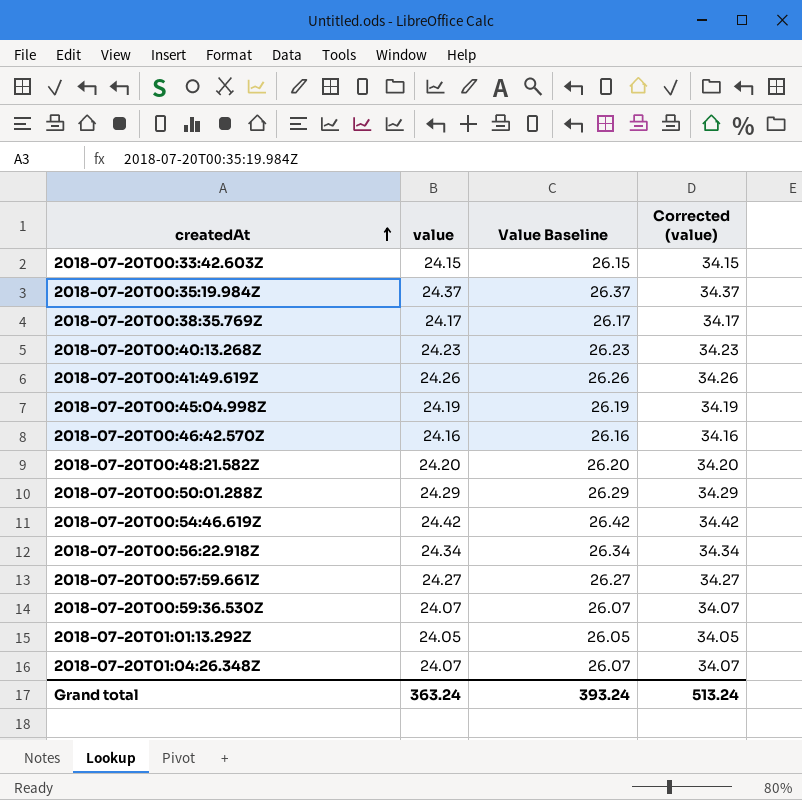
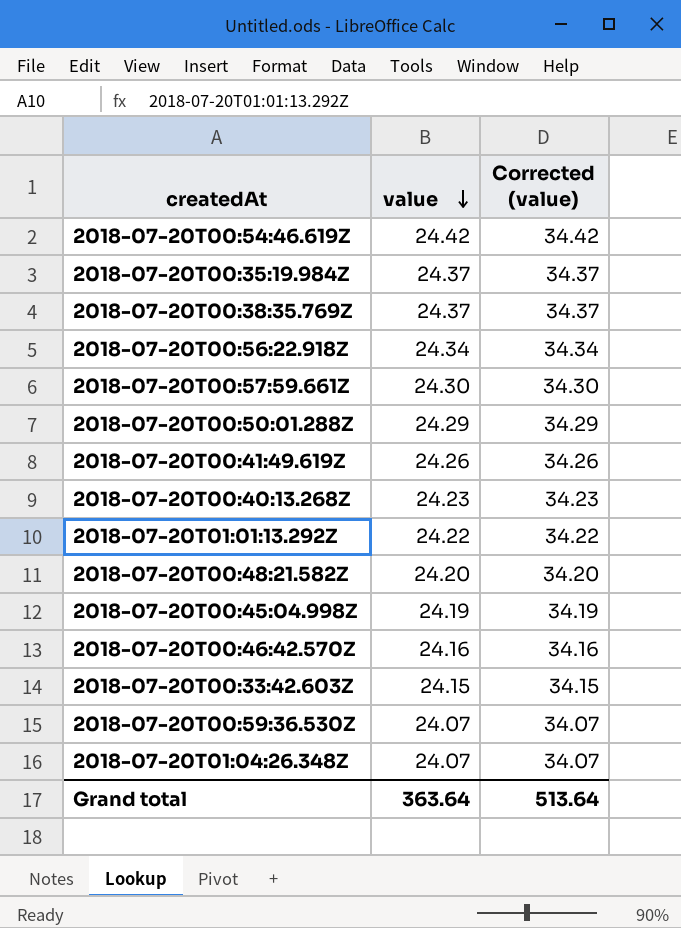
row order: createdAt ascending -> value descending
column Value Baseline | formula: [value] + 2 -> none
2018-07-20T00:38:35.769Z | value: 24.17 -> 24.37
2018-07-20T00:38:35.769Z | Corrected (value): 34.17 -> 34.37
2018-07-20T00:57:59.661Z | value: 24.27 -> 24.30
2018-07-20T00:57:59.661Z | Corrected (value): 34.27 -> 34.30
2018-07-20T01:01:13.292Z | value: 24.05 -> 24.22
2018-07-20T01:01:13.292Z | Corrected (value): 34.05 -> 34.22
Grand total | value: 363.24 -> 363.64
Grand total | Corrected (value): 513.24 -> 513.64

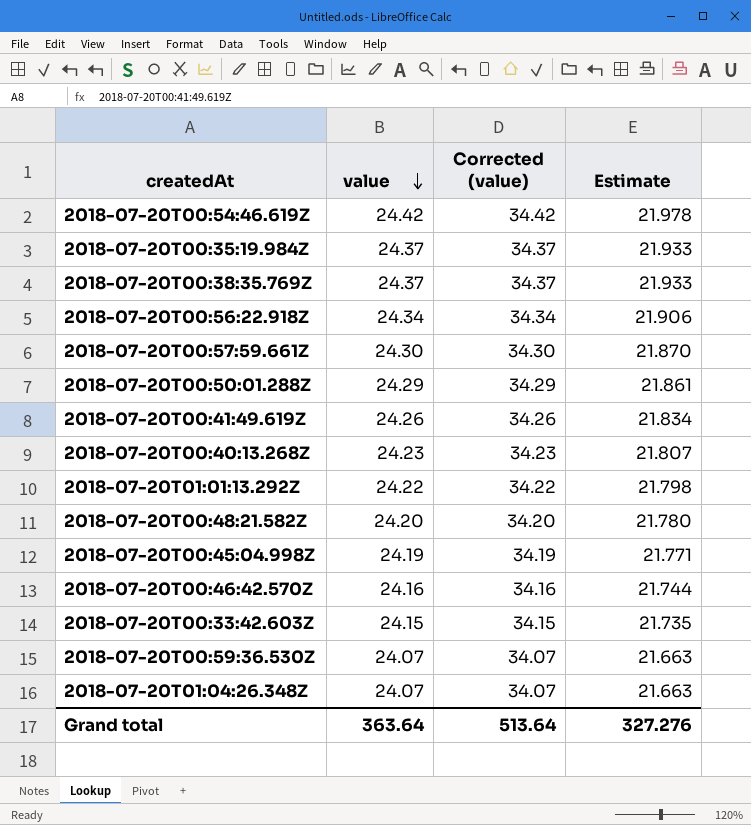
column Estimate | formula: none -> [value] * 0.9

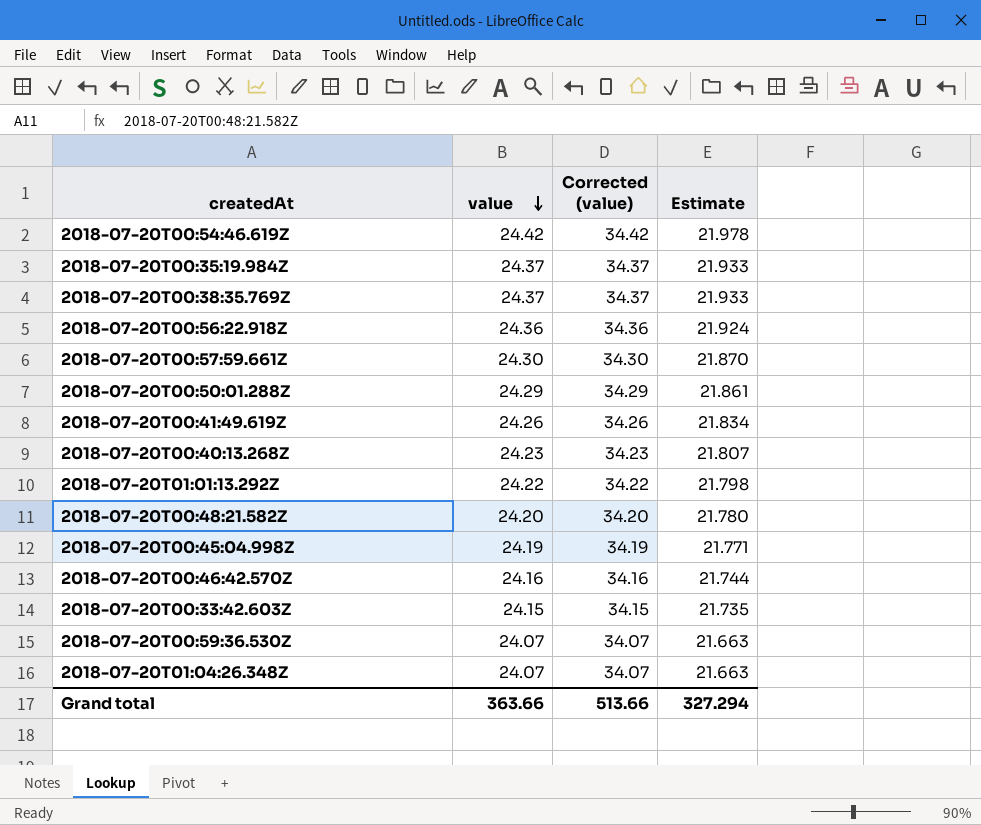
2018-07-20T00:56:22.918Z | value: 24.34 -> 24.36
2018-07-20T00:56:22.918Z | Corrected (value): 34.34 -> 34.36
2018-07-20T00:56:22.918Z | Estimate: 21.906 -> 21.924
Grand total | value: 363.64 -> 363.66
Grand total | Corrected (value): 513.64 -> 513.66
Grand total | Estimate: 327.276 -> 327.294

